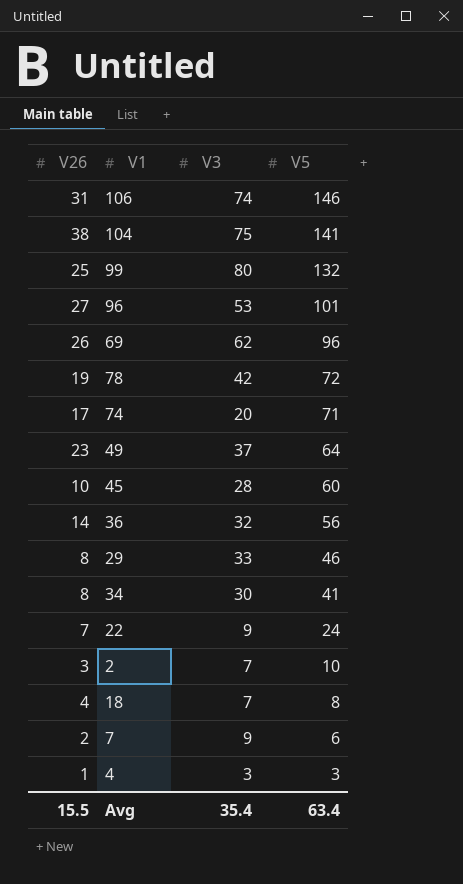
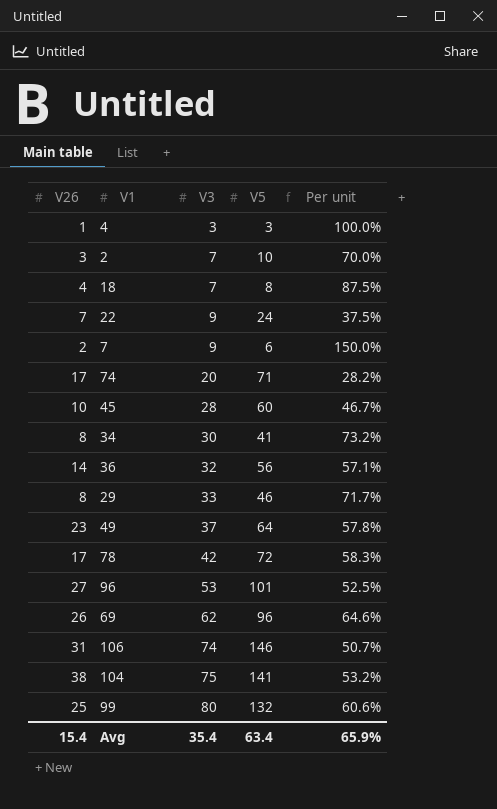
row order: V5 descending -> V3 ascending
column Per unit | formula: none -> [V3] / [V5]
78 | V26: 19 -> 17
Avg | V26: 15.5 -> 15.4

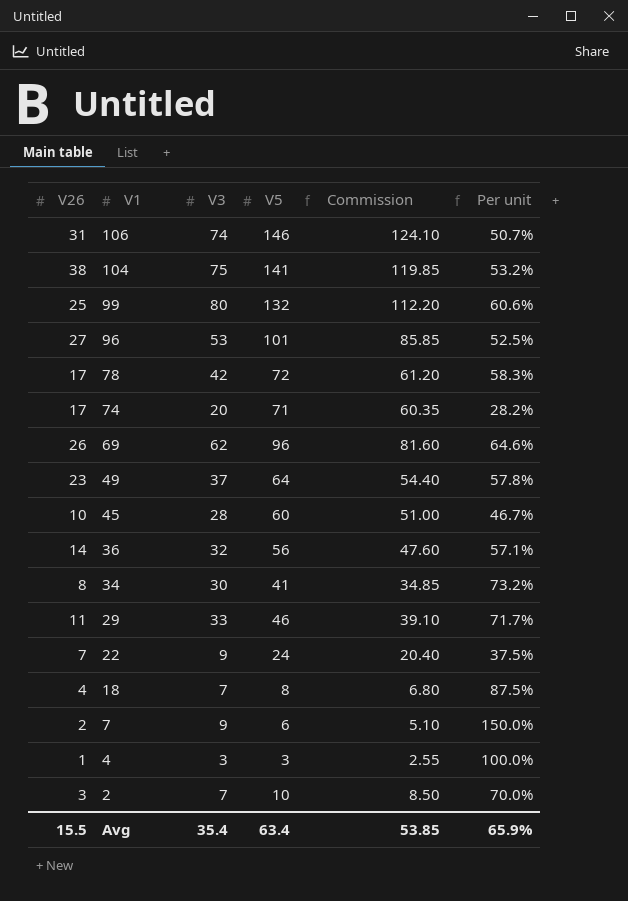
row order: V3 ascending -> V1 descending
column Commission | formula: none -> [V5] * 0.85
29 | V26: 8 -> 11
Avg | V26: 15.4 -> 15.5

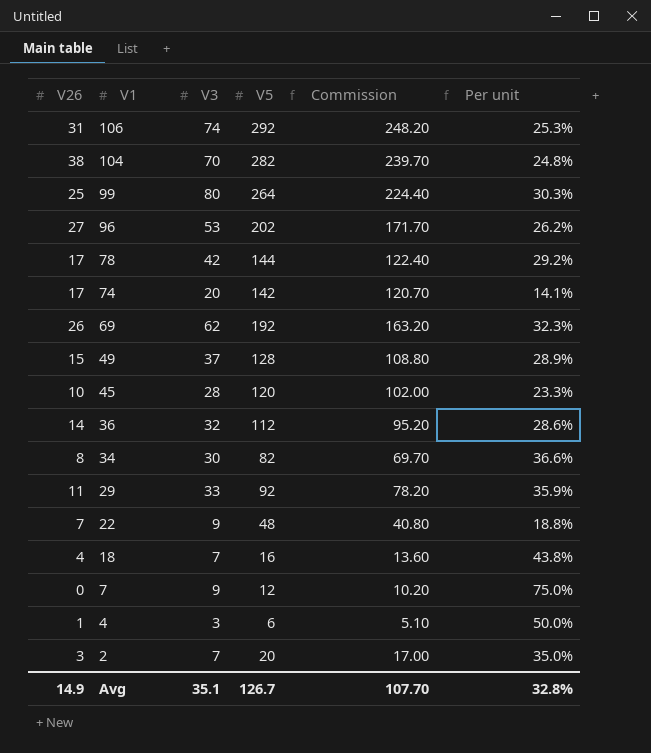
106 | V5: 146 -> 292
106 | Commission: 124.10 -> 248.20
106 | Per unit: 50.7% -> 25.3%
104 | V3: 75 -> 70
104 | V5: 141 -> 282
104 | Commission: 119.85 -> 239.70
104 | Per unit: 53.2% -> 24.8%
99 | V5: 132 -> 264
99 | Commission: 112.20 -> 224.40
99 | Per unit: 60.6% -> 30.3%
96 | V5: 101 -> 202
96 | Commission: 85.85 -> 171.70
96 | Per unit: 52.5% -> 26.2%
78 | V5: 72 -> 144
78 | Commission: 61.20 -> 122.40
78 | Per unit: 58.3% -> 29.2%
74 | V5: 71 -> 142
74 | Commission: 60.35 -> 120.70
74 | Per unit: 28.2% -> 14.1%
69 | V5: 96 -> 192
69 | Commission: 81.60 -> 163.20
69 | Per unit: 64.6% -> 32.3%
49 | V26: 23 -> 15
49 | V5: 64 -> 128
49 | Commission: 54.40 -> 108.80
49 | Per unit: 57.8% -> 28.9%
45 | V5: 60 -> 120
45 | Commission: 51.00 -> 102.00
45 | Per unit: 46.7% -> 23.3%
36 | V5: 56 -> 112
36 | Commission: 47.60 -> 95.20
36 | Per unit: 57.1% -> 28.6%
34 | V5: 41 -> 82
34 | Commission: 34.85 -> 69.70
34 | Per unit: 73.2% -> 36.6%
29 | V5: 46 -> 92
29 | Commission: 39.10 -> 78.20
29 | Per unit: 71.7% -> 35.9%
22 | V5: 24 -> 48
22 | Commission: 20.40 -> 40.80
22 | Per unit: 37.5% -> 18.8%
18 | V5: 8 -> 16
18 | Commission: 6.80 -> 13.60
18 | Per unit: 87.5% -> 43.8%
7 | V26: 2 -> 0
7 | V5: 6 -> 12
7 | Commission: 5.10 -> 10.20
7 | Per unit: 150.0% -> 75.0%
4 | V5: 3 -> 6
4 | Commission: 2.55 -> 5.10
4 | Per unit: 100.0% -> 50.0%
2 | V5: 10 -> 20
2 | Commission: 8.50 -> 17.00
2 | Per unit: 70.0% -> 35.0%
Avg | V26: 15.5 -> 14.9
Avg | V3: 35.4 -> 35.1
Avg | V5: 63.4 -> 126.7
Avg | Commission: 53.85 -> 107.70
Avg | Per unit: 65.9% -> 32.8%

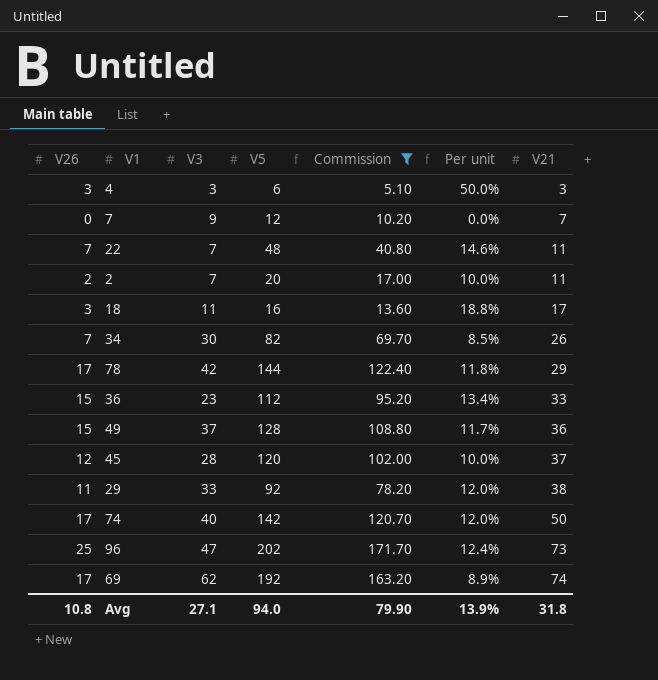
filter: none -> Commission <= 171.70
row order: V1 descending -> V21 ascending
column Per unit | formula: [V3] / [V5] -> [V26] / [V5]
column V21 | position: none -> 7
4 | V26: 1 -> 3
22 | V3: 9 -> 7
2 | V26: 3 -> 2
18 | V26: 4 -> 3
18 | V3: 7 -> 11
34 | V26: 8 -> 7
36 | V26: 14 -> 15
36 | V3: 32 -> 23
45 | V26: 10 -> 12
74 | V3: 20 -> 40
96 | V26: 27 -> 25
96 | V3: 53 -> 47
69 | V26: 26 -> 17
Avg | V26: 14.9 -> 10.8
Avg | V3: 35.1 -> 27.1
Avg | V5: 126.7 -> 94.0
Avg | Commission: 107.70 -> 79.90
Avg | Per unit: 32.8% -> 13.9%

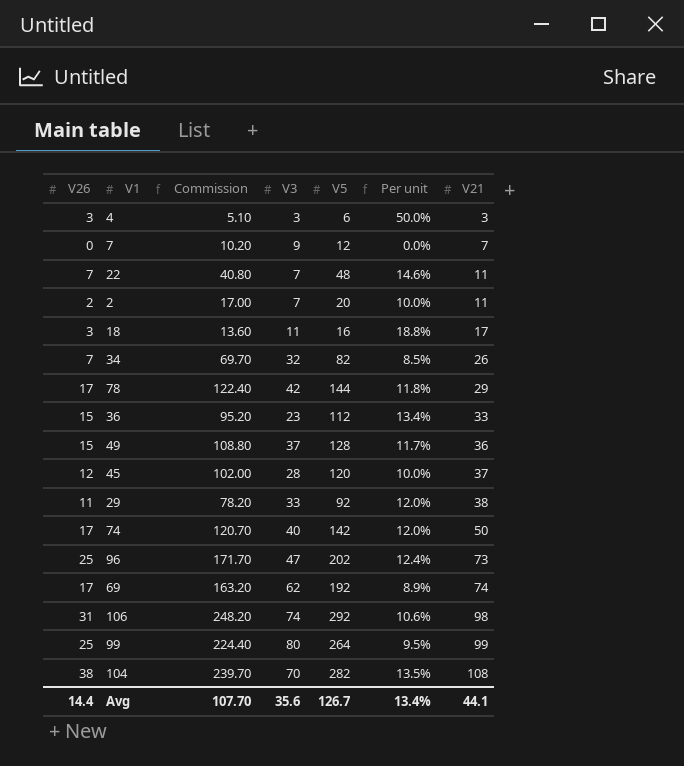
filter: Commission <= 171.70 -> none
column Commission | position: 5 -> 3
34 | V3: 30 -> 32
Avg | V26: 10.8 -> 14.4
Avg | Commission: 79.90 -> 107.70
Avg | V3: 27.1 -> 35.6
Avg | V5: 94.0 -> 126.7
Avg | Per unit: 13.9% -> 13.4%
Avg | V21: 31.8 -> 44.1

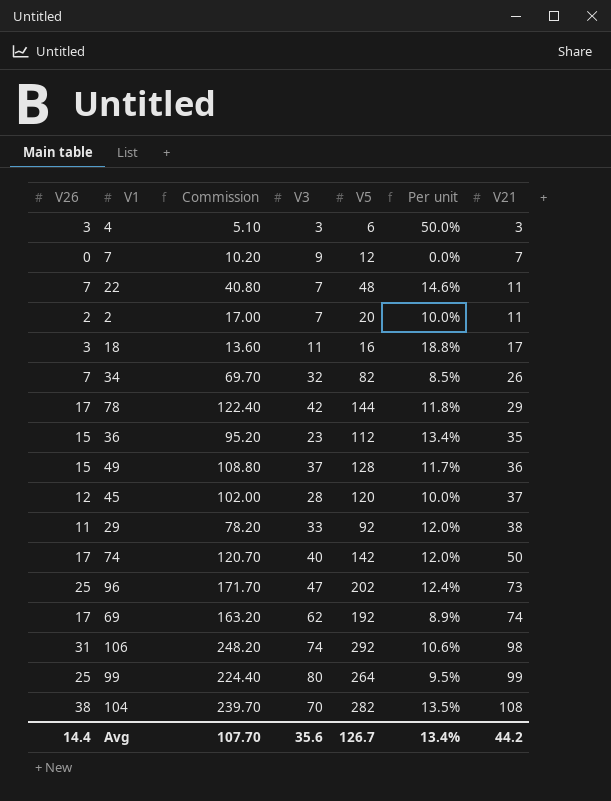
36 | V21: 33 -> 35
Avg | V21: 44.1 -> 44.2

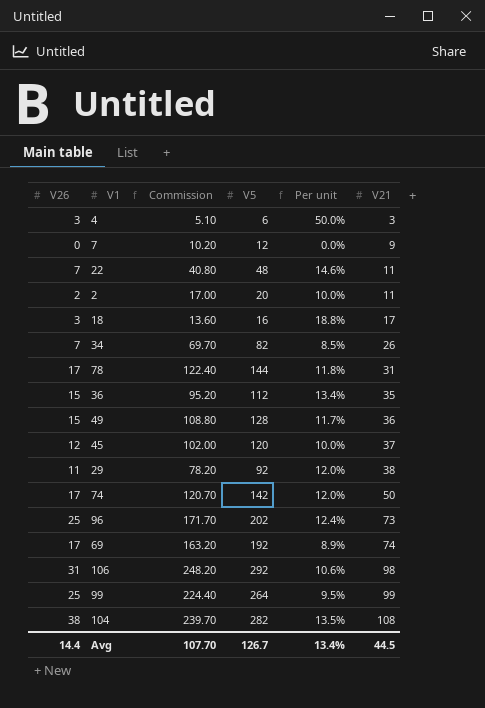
column V3 | position: 4 -> none
7 | V21: 7 -> 9
78 | V21: 29 -> 31
Avg | V21: 44.2 -> 44.5

